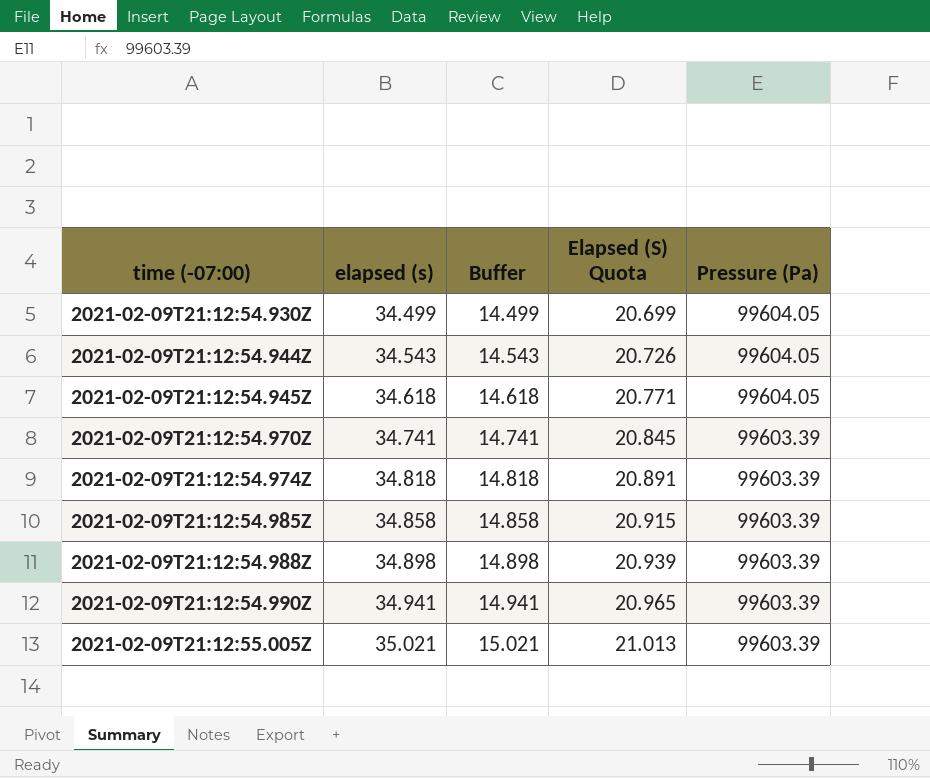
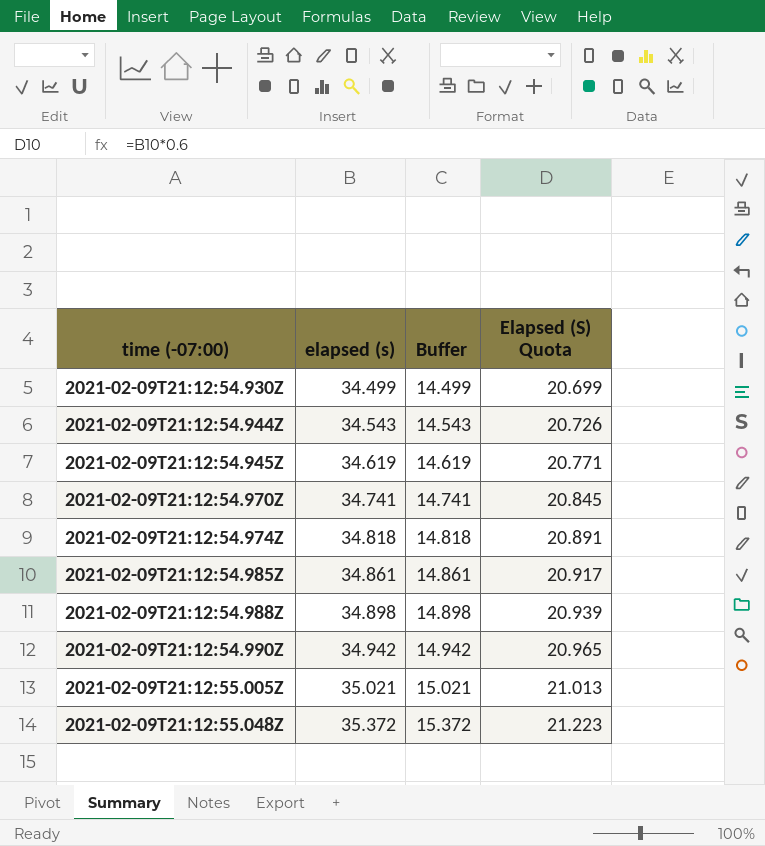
column Pressure (Pa) | position: 5 -> none
2021-02-09T21:12:54.945Z | elapsed (s): 34.618 -> 34.619
2021-02-09T21:12:54.945Z | Buffer: 14.618 -> 14.619
2021-02-09T21:12:54.985Z | elapsed (s): 34.858 -> 34.861
2021-02-09T21:12:54.985Z | Buffer: 14.858 -> 14.861
2021-02-09T21:12:54.985Z | Elapsed (S) Quota: 20.915 -> 20.917
2021-02-09T21:12:54.990Z | elapsed (s): 34.941 -> 34.942
2021-02-09T21:12:54.990Z | Buffer: 14.941 -> 14.942
row 2021-02-09T21:12:55.048Z: none -> 35.372 | 15.372 | 21.223

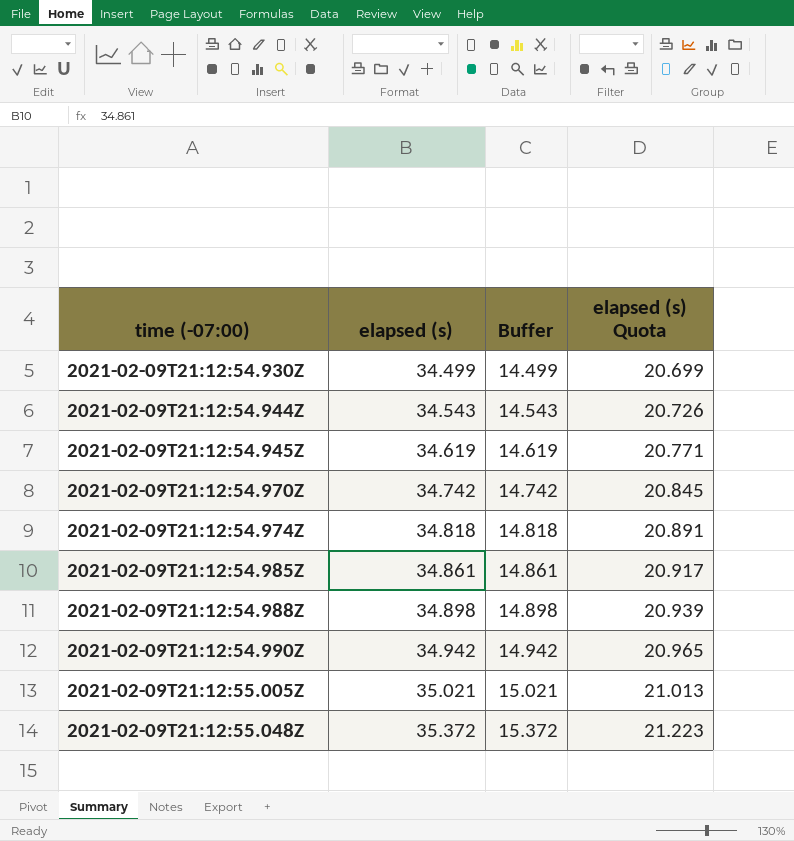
column name: Elapsed (S) Quota -> elapsed (s) Quota
2021-02-09T21:12:54.970Z | elapsed (s): 34.741 -> 34.742
2021-02-09T21:12:54.970Z | Buffer: 14.741 -> 14.742

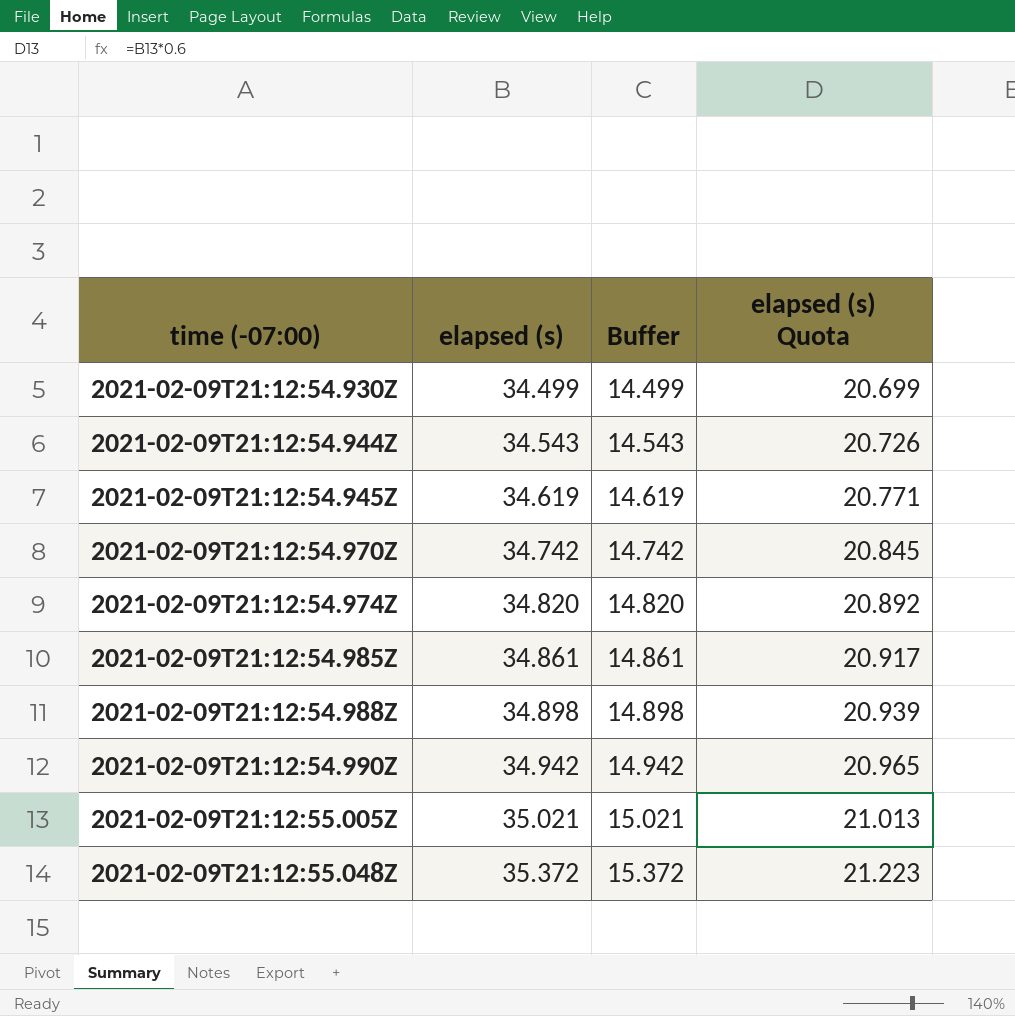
2021-02-09T21:12:54.974Z | elapsed (s): 34.818 -> 34.820
2021-02-09T21:12:54.974Z | Buffer: 14.818 -> 14.820
2021-02-09T21:12:54.974Z | elapsed (s) Quota: 20.891 -> 20.892

